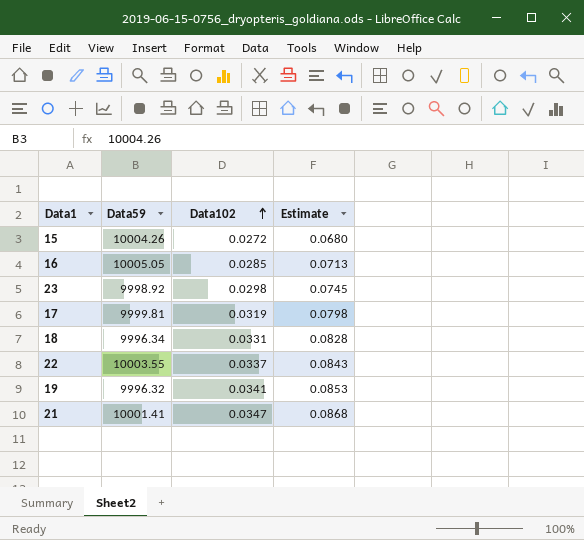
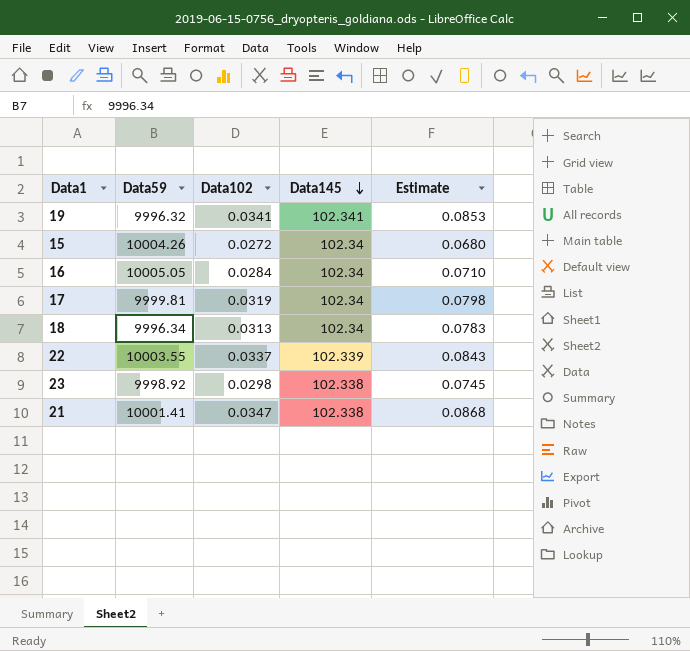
row order: Data102 ascending -> Data145 descending
column Data145 | position: none -> 4
16 | Data102: 0.0285 -> 0.0284
16 | Estimate: 0.0713 -> 0.0710
18 | Data102: 0.0331 -> 0.0313
18 | Estimate: 0.0828 -> 0.0783

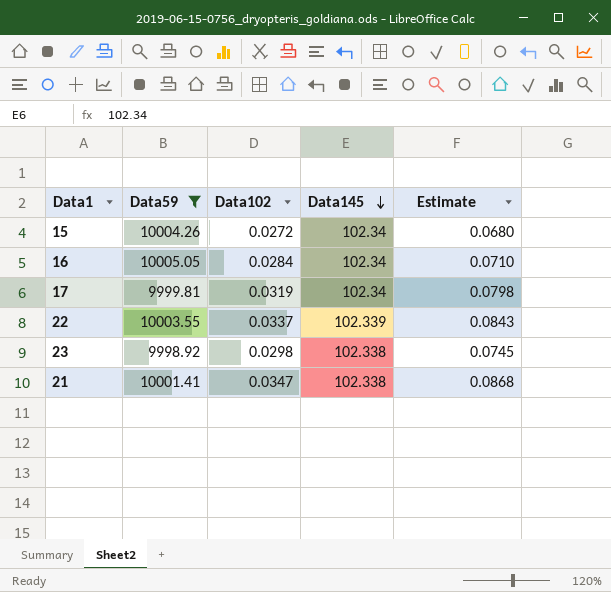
filter: none -> Data59 >= 9998.92

